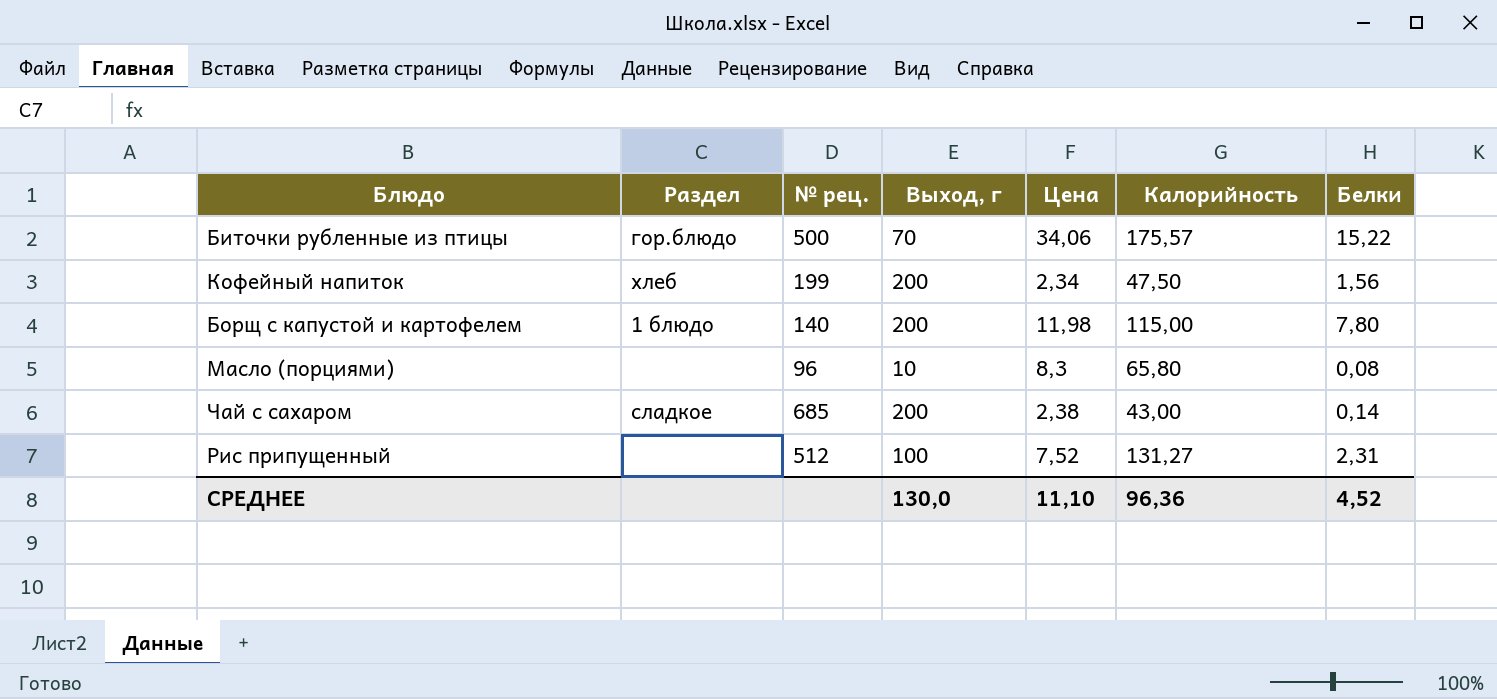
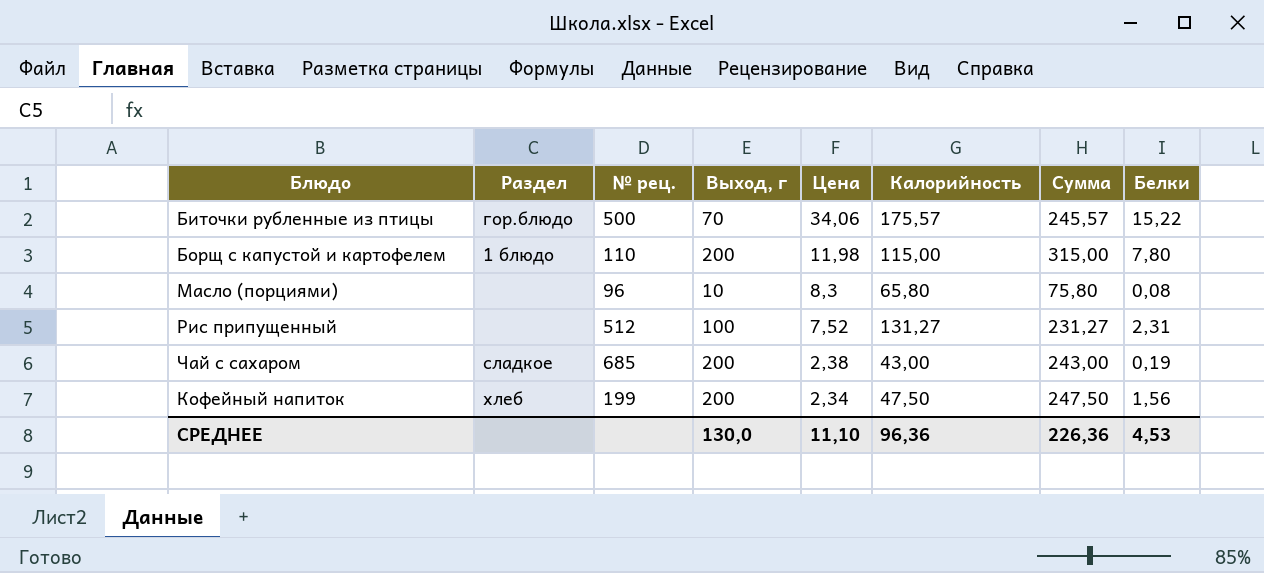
row order: none -> Цена descending
column Сумма | formula: none -> [Выход, г] + [Калорийность]
Борщ с капустой и картофелем | № рец.: 140 -> 110
Чай с сахаром | Белки: 0,14 -> 0,19
СРЕДНЕЕ | Белки: 4,52 -> 4,53

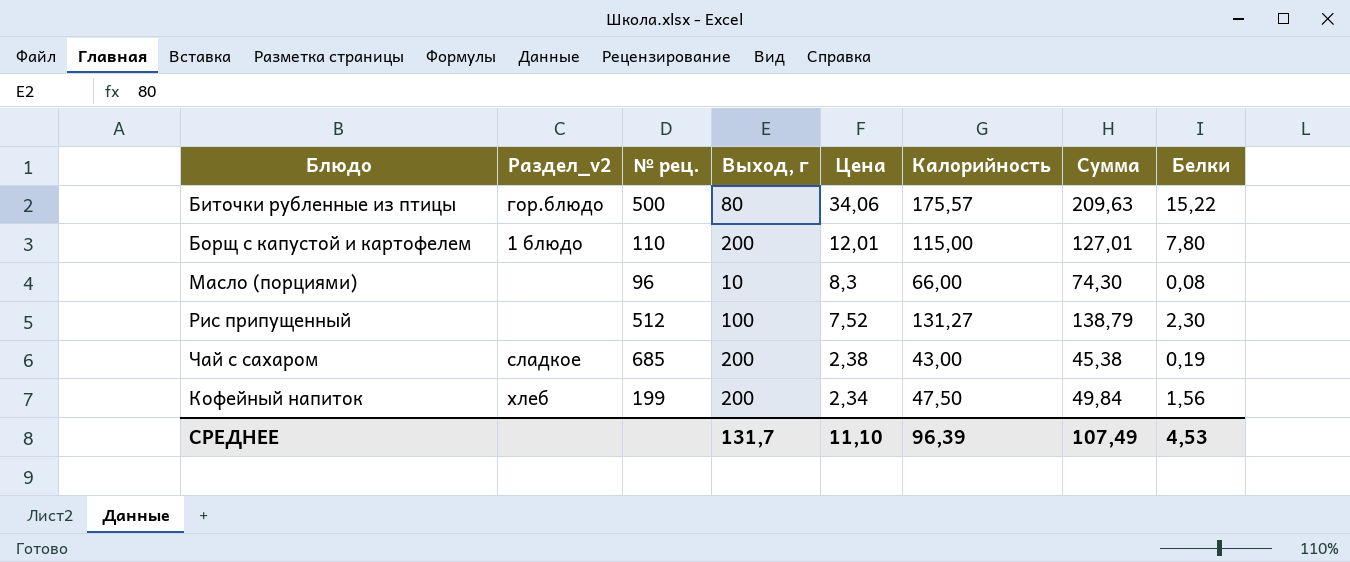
column name: Раздел -> Раздел_v2
column Сумма | formula: [Выход, г] + [Калорийность] -> [Цена] + [Калорийность]
Биточки рубленные из птицы | Выход, г: 70 -> 80
Борщ с капустой и картофелем | Цена: 11,98 -> 12,01
Масло (порциями) | Калорийность: 65,80 -> 66,00
Рис припущенный | Белки: 2,31 -> 2,30
СРЕДНЕЕ | Выход, г: 130,0 -> 131,7
СРЕДНЕЕ | Калорийность: 96,36 -> 96,39
СРЕДНЕЕ | Сумма: 226,36 -> 107,49

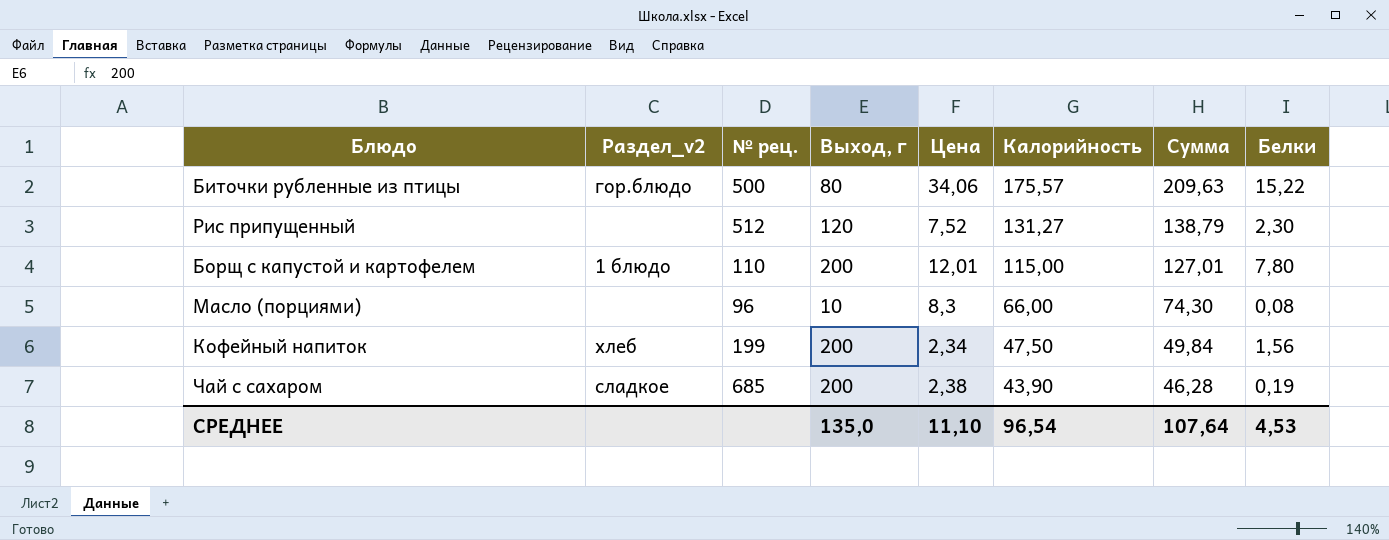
row order: Цена descending -> Калорийность descending
Рис припущенный | Выход, г: 100 -> 120
Чай с сахаром | Калорийность: 43,00 -> 43,90
Чай с сахаром | Сумма: 45,38 -> 46,28
СРЕДНЕЕ | Выход, г: 131,7 -> 135,0
СРЕДНЕЕ | Калорийность: 96,39 -> 96,54
СРЕДНЕЕ | Сумма: 107,49 -> 107,64

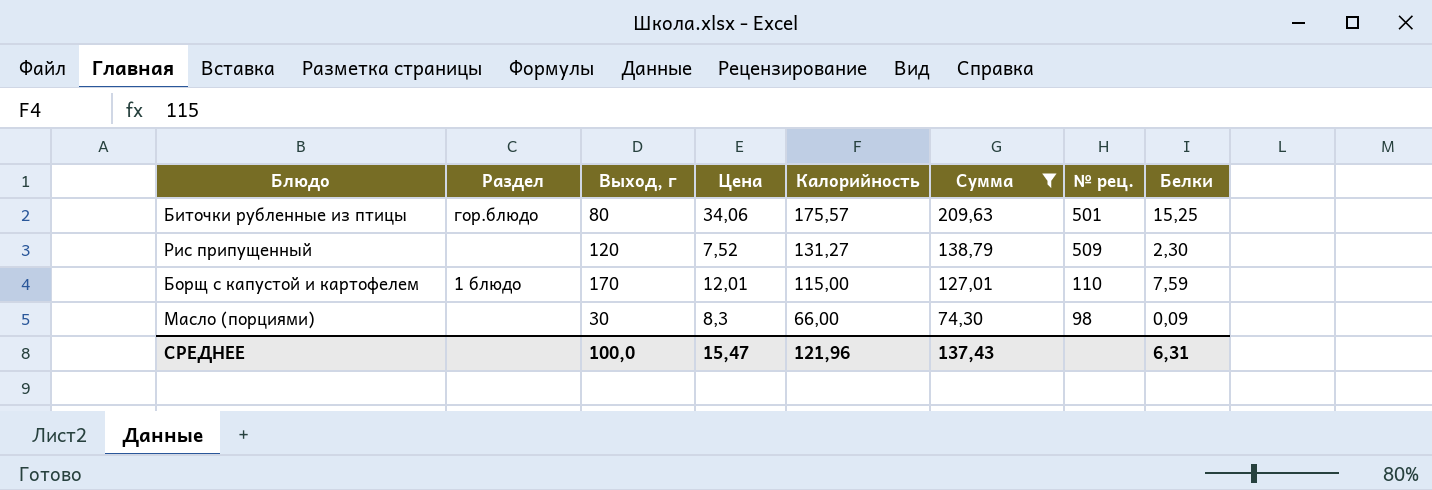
filter: none -> Сумма >= 74,30
column name: Раздел_v2 -> Раздел
column № рец. | position: 3 -> 7
Биточки рубленные из птицы | № рец.: 500 -> 501
Биточки рубленные из птицы | Белки: 15,22 -> 15,25
Рис припущенный | № рец.: 512 -> 509
Борщ с капустой и картофелем | Выход, г: 200 -> 170
Борщ с капустой и картофелем | Белки: 7,80 -> 7,59
Масло (порциями) | Выход, г: 10 -> 30
Масло (порциями) | № рец.: 96 -> 98
Масло (порциями) | Белки: 0,08 -> 0,09
СРЕДНЕЕ | Выход, г: 135,0 -> 100,0
СРЕДНЕЕ | Цена: 11,10 -> 15,47
СРЕДНЕЕ | Калорийность: 96,54 -> 121,96
СРЕДНЕЕ | Сумма: 107,64 -> 137,43
СРЕДНЕЕ | Белки: 4,53 -> 6,31

